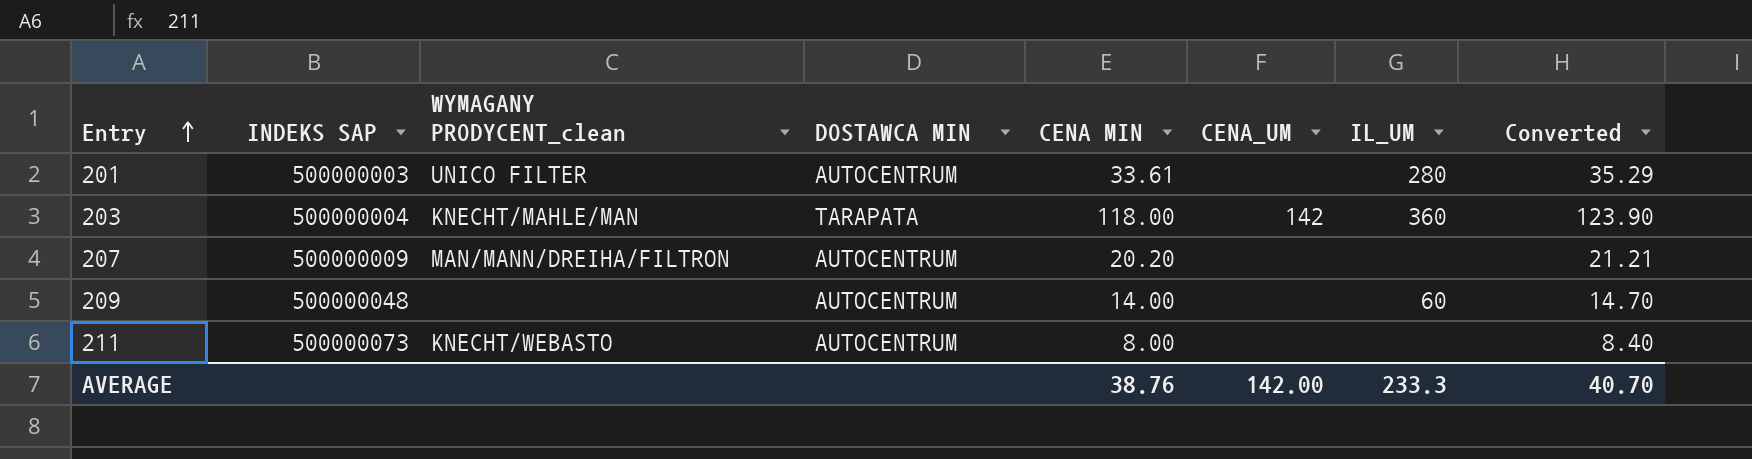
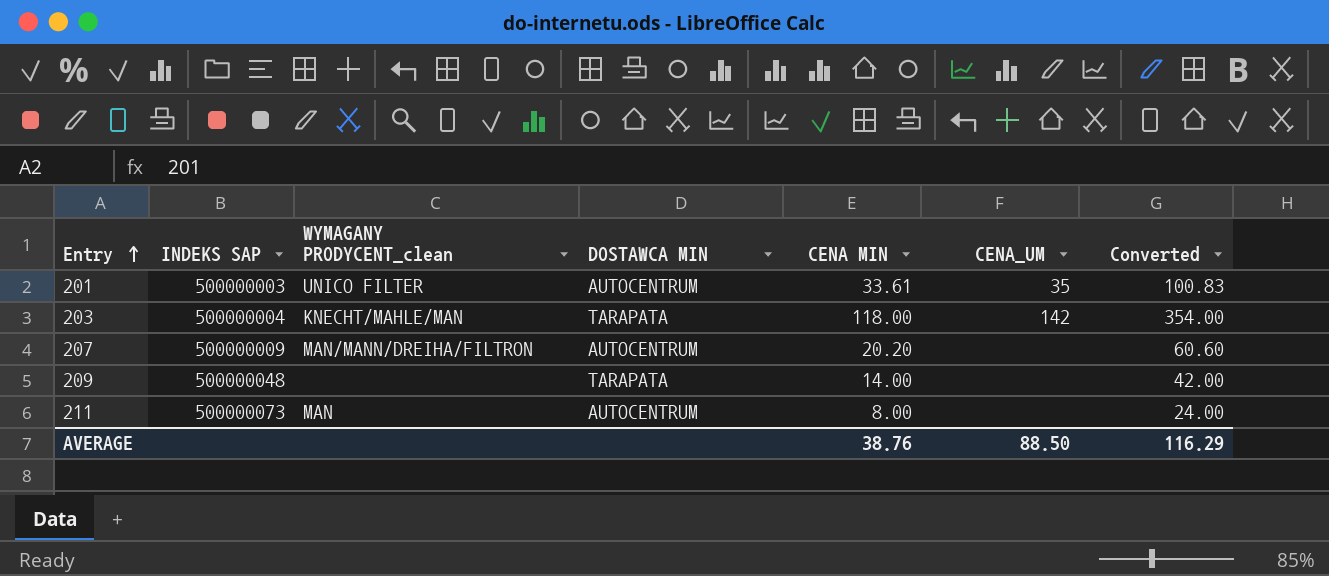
column IL_UM | position: 7 -> none
column Converted | formula: [CENA MIN] * 1.05 -> [CENA MIN] * 3
201 | CENA_UM: none -> 35
209 | DOSTAWCA MIN: AUTOCENTRUM -> TARAPATA
211 | WYMAGANY PRODYCENT_clean: KNECHT/WEBASTO -> MAN
AVERAGE | CENA_UM: 142.00 -> 88.50
AVERAGE | Converted: 40.70 -> 116.29

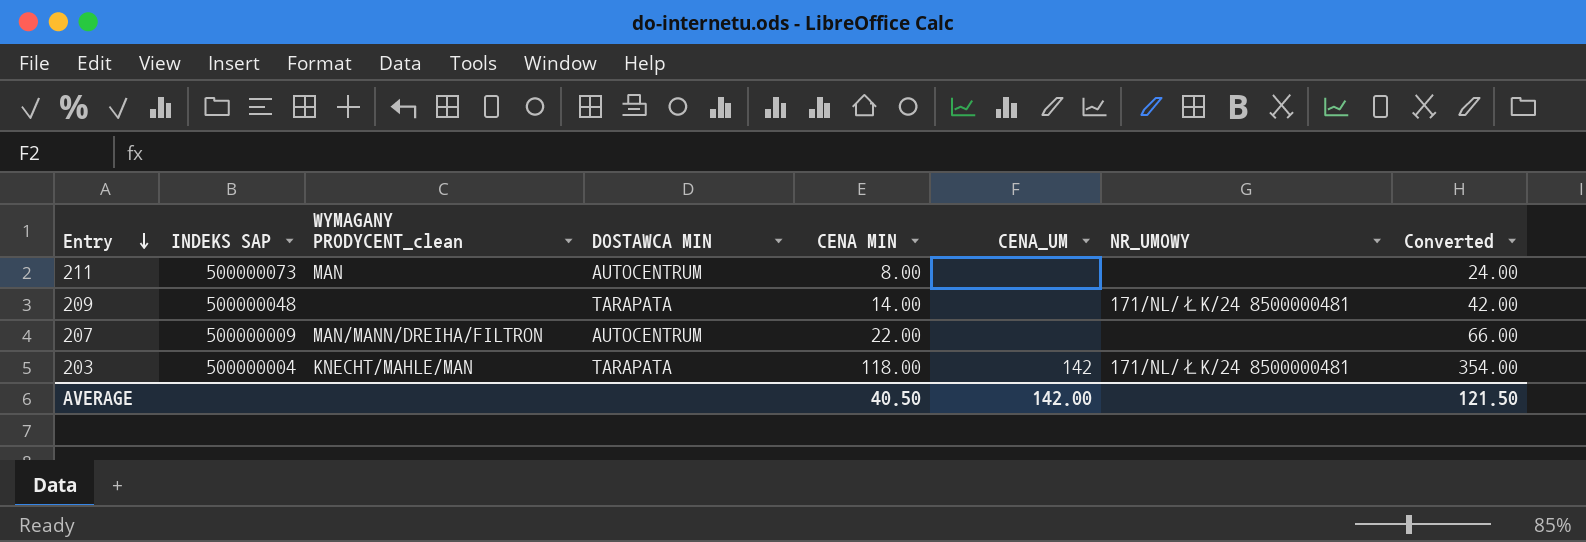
row order: Entry ascending -> Entry descending
column NR_UMOWY | position: none -> 7
row 201: 500000003 | UNICO FILTER | AUTOCENTRUM | 33.61 | 35 | 100.83 -> none
207 | CENA MIN: 20.20 -> 22.00
207 | Converted: 60.60 -> 66.00
AVERAGE | CENA MIN: 38.76 -> 40.50
AVERAGE | CENA_UM: 88.50 -> 142.00
AVERAGE | Converted: 116.29 -> 121.50

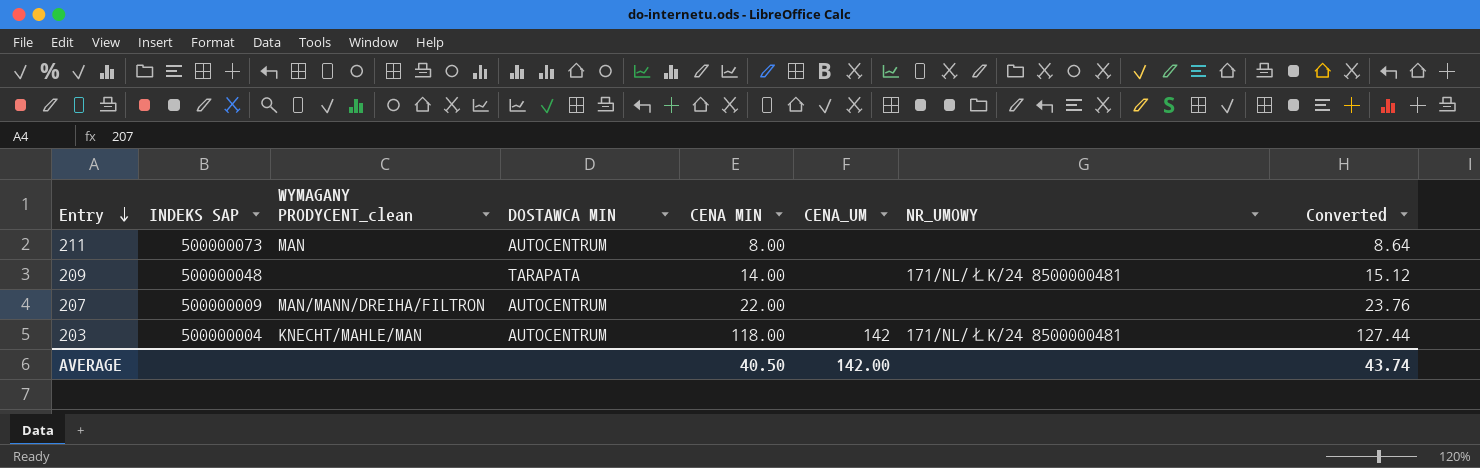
column Converted | formula: [CENA MIN] * 3 -> [CENA MIN] * 1.08
203 | DOSTAWCA MIN: TARAPATA -> AUTOCENTRUM
AVERAGE | Converted: 121.50 -> 43.74

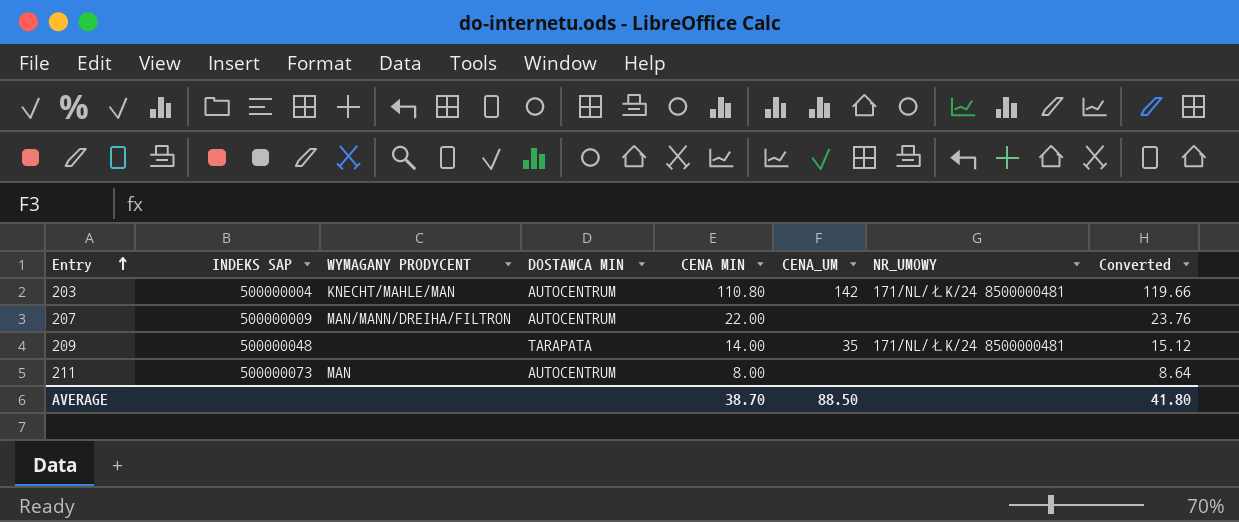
row order: Entry descending -> Entry ascending
column name: WYMAGANY PRODYCENT_clean -> WYMAGANY PRODYCENT
203 | CENA MIN: 118.00 -> 110.80
203 | Converted: 127.44 -> 119.66
209 | CENA_UM: none -> 35
AVERAGE | CENA MIN: 40.50 -> 38.70
AVERAGE | CENA_UM: 142.00 -> 88.50
AVERAGE | Converted: 43.74 -> 41.80

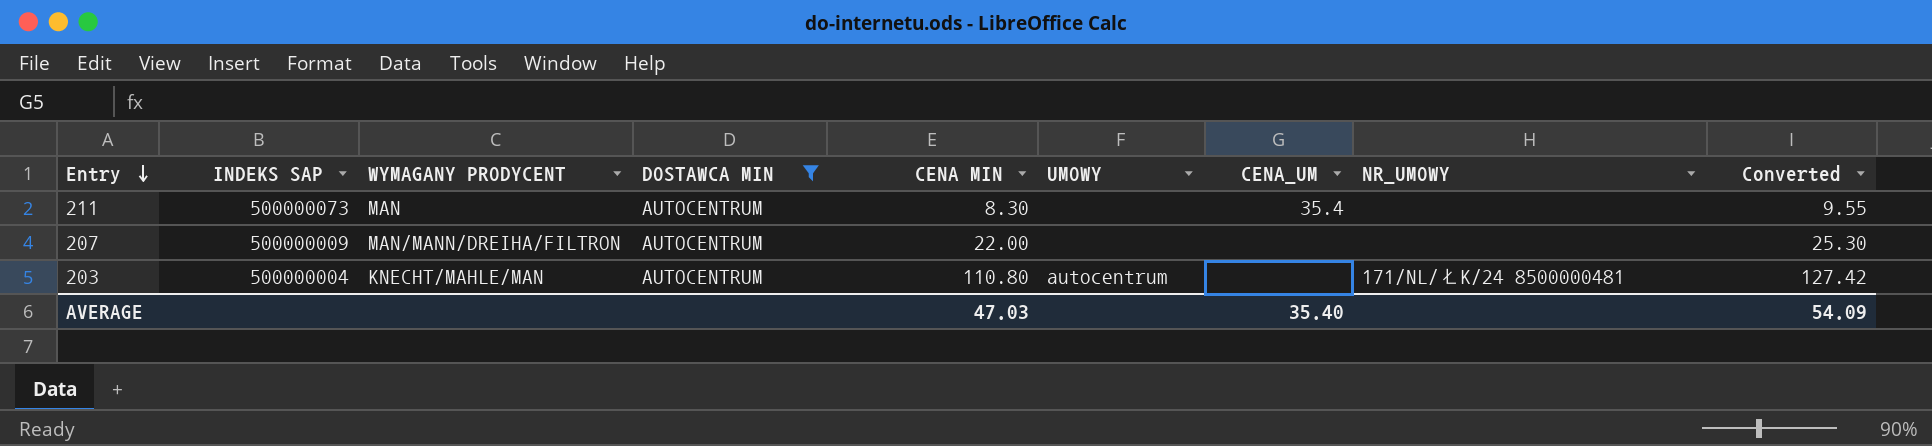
filter: none -> DOSTAWCA MIN = AUTOCENTRUM
row order: Entry ascending -> Entry descending
column UMOWY | position: none -> 6
column Converted | formula: [CENA MIN] * 1.08 -> [CENA MIN] * 1.15
211 | CENA MIN: 8.00 -> 8.30
211 | CENA_UM: none -> 35.4
203 | CENA_UM: 142 -> none
AVERAGE | CENA MIN: 38.70 -> 47.03
AVERAGE | CENA_UM: 88.50 -> 35.40
AVERAGE | Converted: 41.80 -> 54.09

